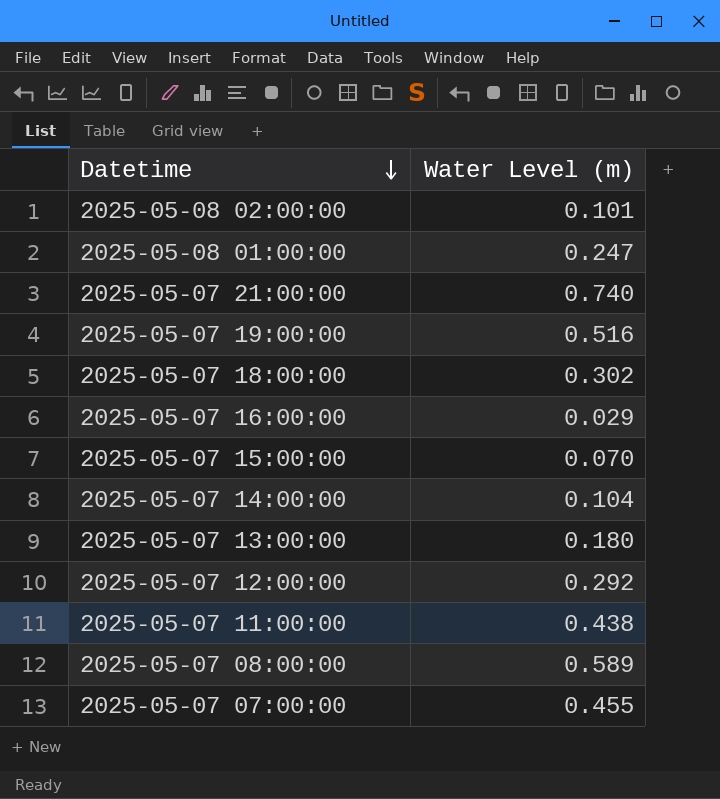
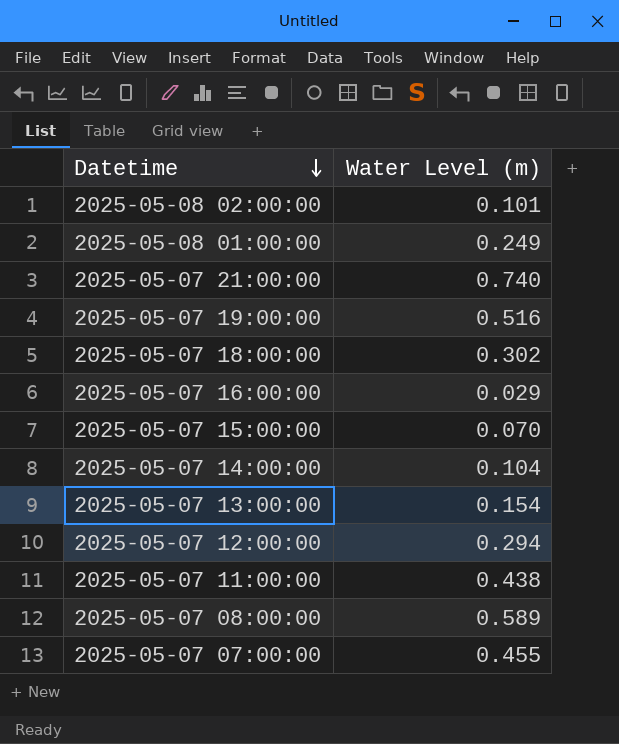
2025-05-08 01:00:00 | Water Level (m): 0.247 -> 0.249
2025-05-07 13:00:00 | Water Level (m): 0.180 -> 0.154
2025-05-07 12:00:00 | Water Level (m): 0.292 -> 0.294

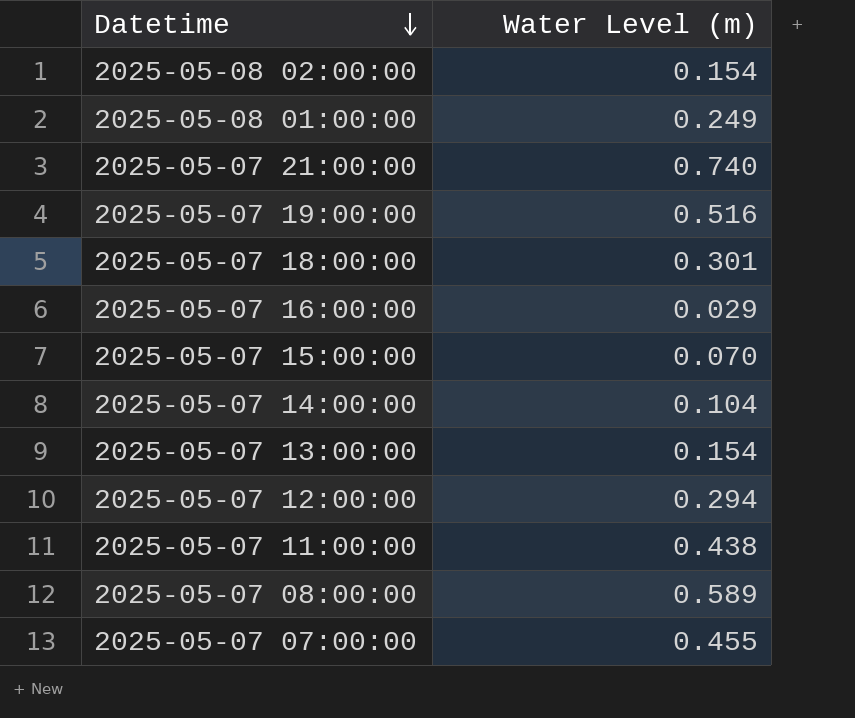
2025-05-08 02:00:00 | Water Level (m): 0.101 -> 0.154
2025-05-07 18:00:00 | Water Level (m): 0.302 -> 0.301

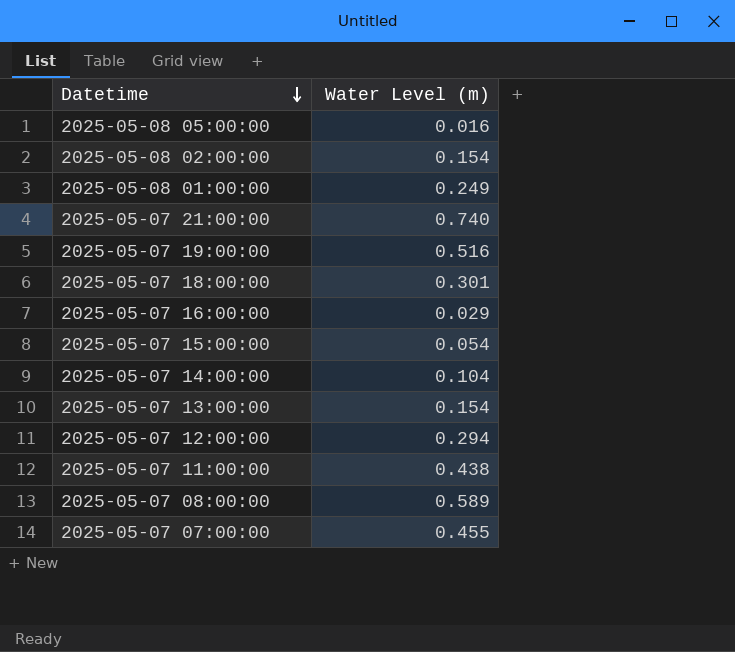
row 2025-05-08 05:00:00: none -> 0.016
2025-05-07 15:00:00 | Water Level (m): 0.070 -> 0.054

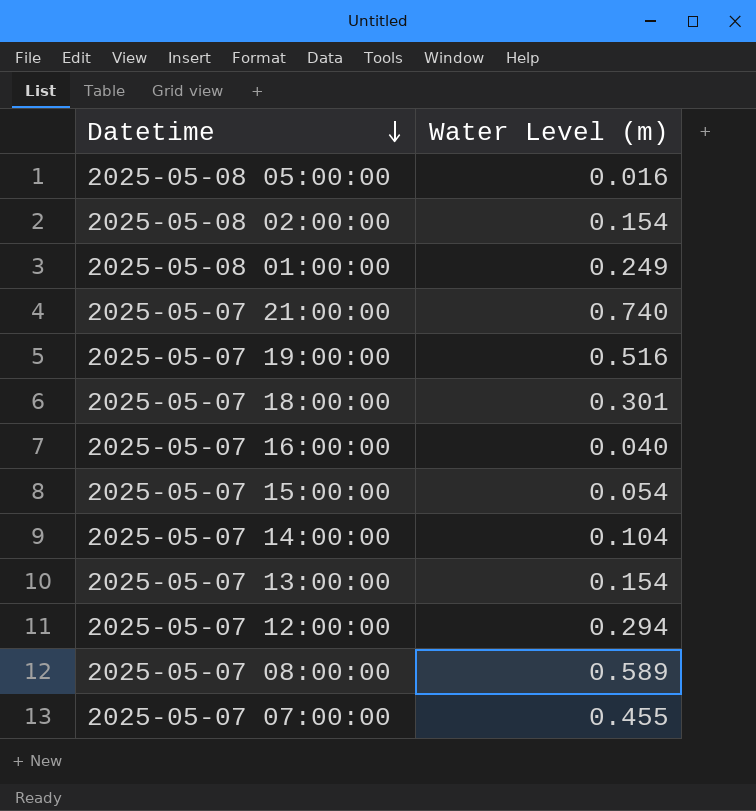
row 2025-05-07 11:00:00: 0.438 -> none
2025-05-07 16:00:00 | Water Level (m): 0.029 -> 0.040

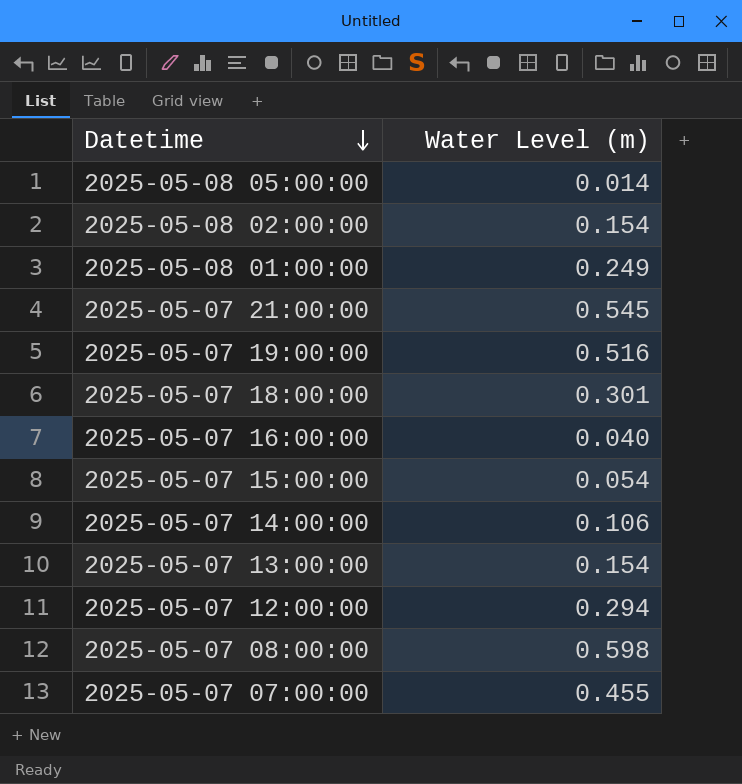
2025-05-08 05:00:00 | Water Level (m): 0.016 -> 0.014
2025-05-07 21:00:00 | Water Level (m): 0.740 -> 0.545
2025-05-07 14:00:00 | Water Level (m): 0.104 -> 0.106
2025-05-07 08:00:00 | Water Level (m): 0.589 -> 0.598

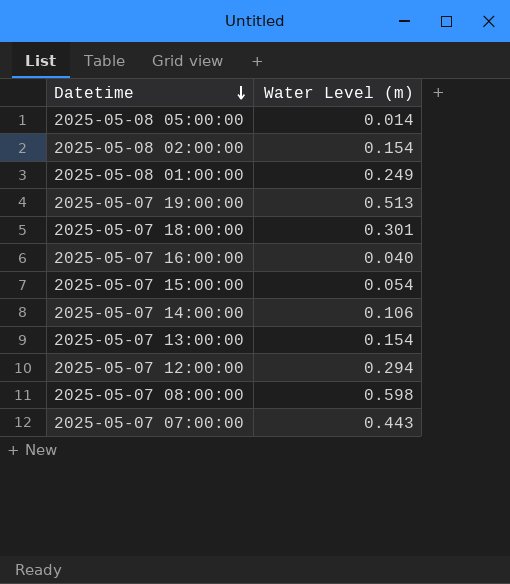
row 2025-05-07 21:00:00: 0.545 -> none
2025-05-07 19:00:00 | Water Level (m): 0.516 -> 0.513
2025-05-07 07:00:00 | Water Level (m): 0.455 -> 0.443

